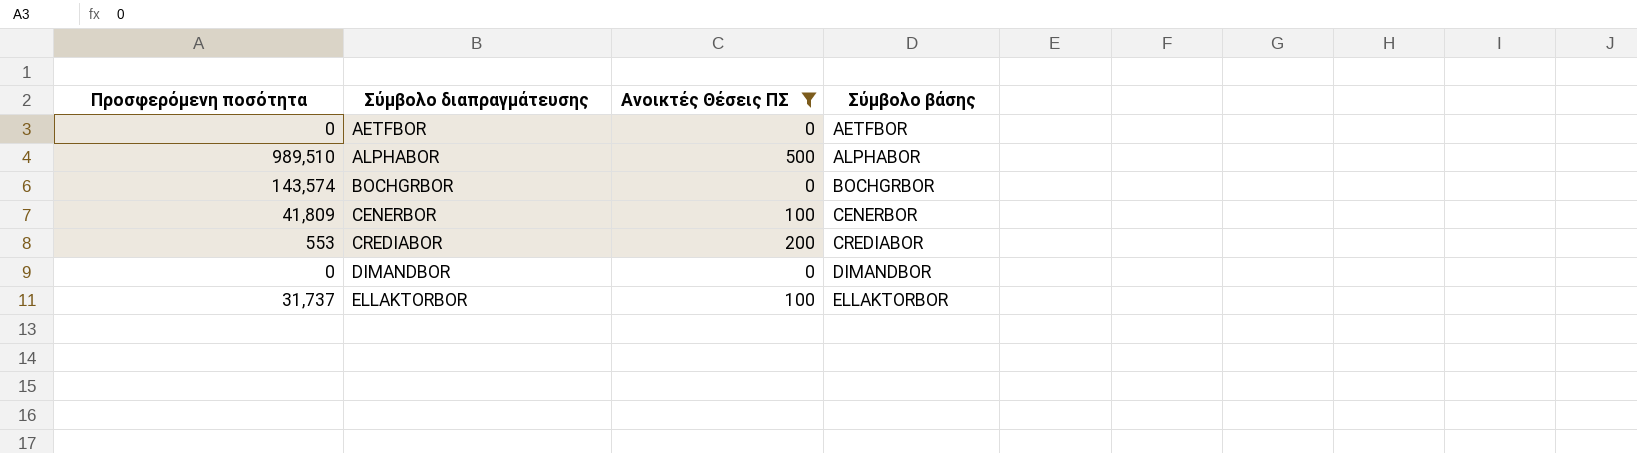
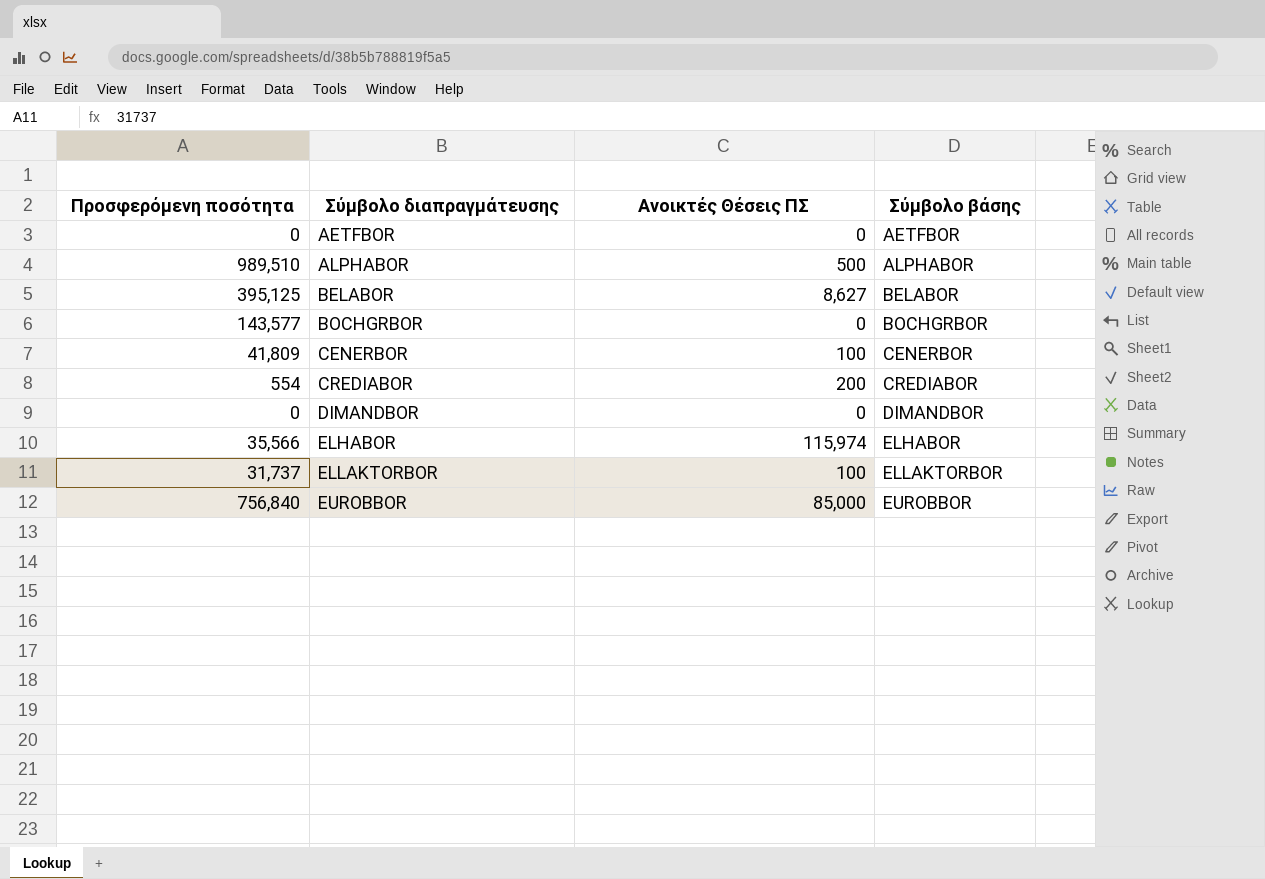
filter: Ανοικτές Θέσεις ΠΣ <= 500 -> none
BOCHGRBOR | Προσφερόμενη ποσότητα: 143,574 -> 143,577
CREDIABOR | Προσφερόμενη ποσότητα: 553 -> 554

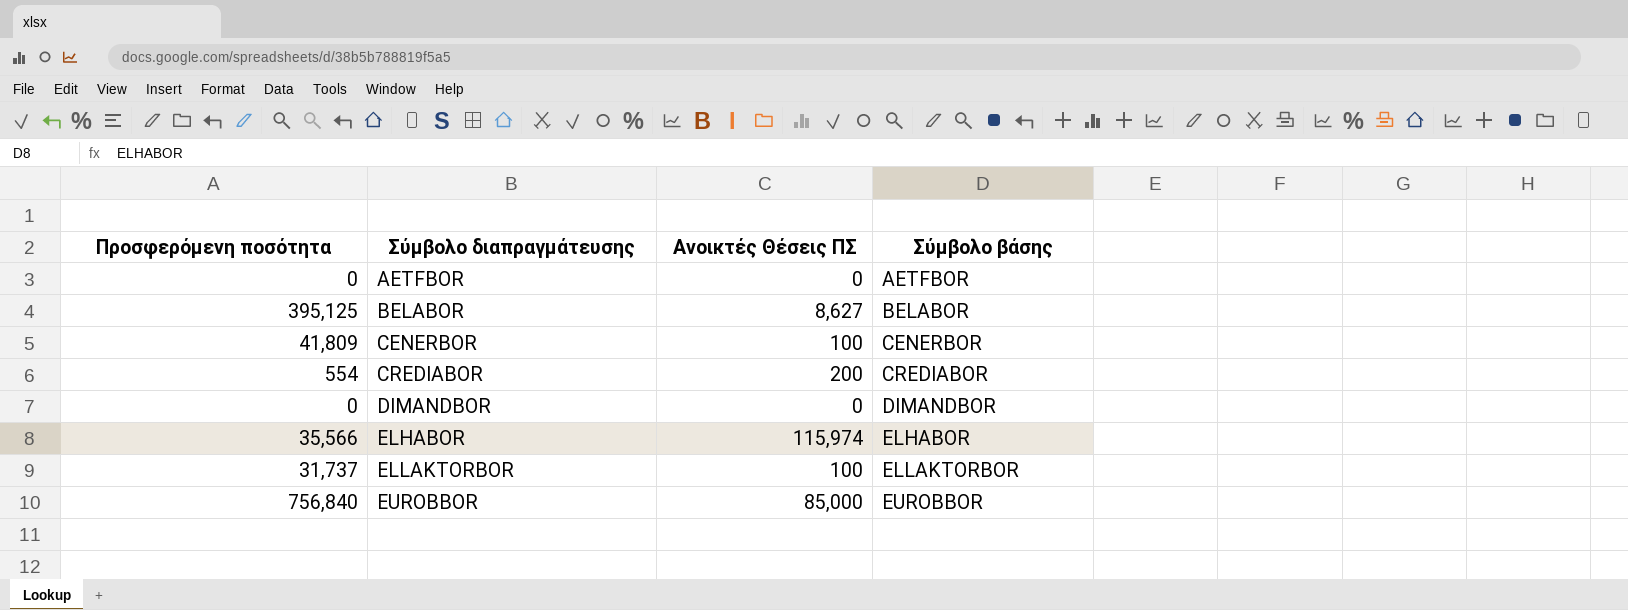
row ALPHABOR: 989,510 | 500 | ALPHABOR -> none
row BOCHGRBOR: 143,577 | 0 | BOCHGRBOR -> none

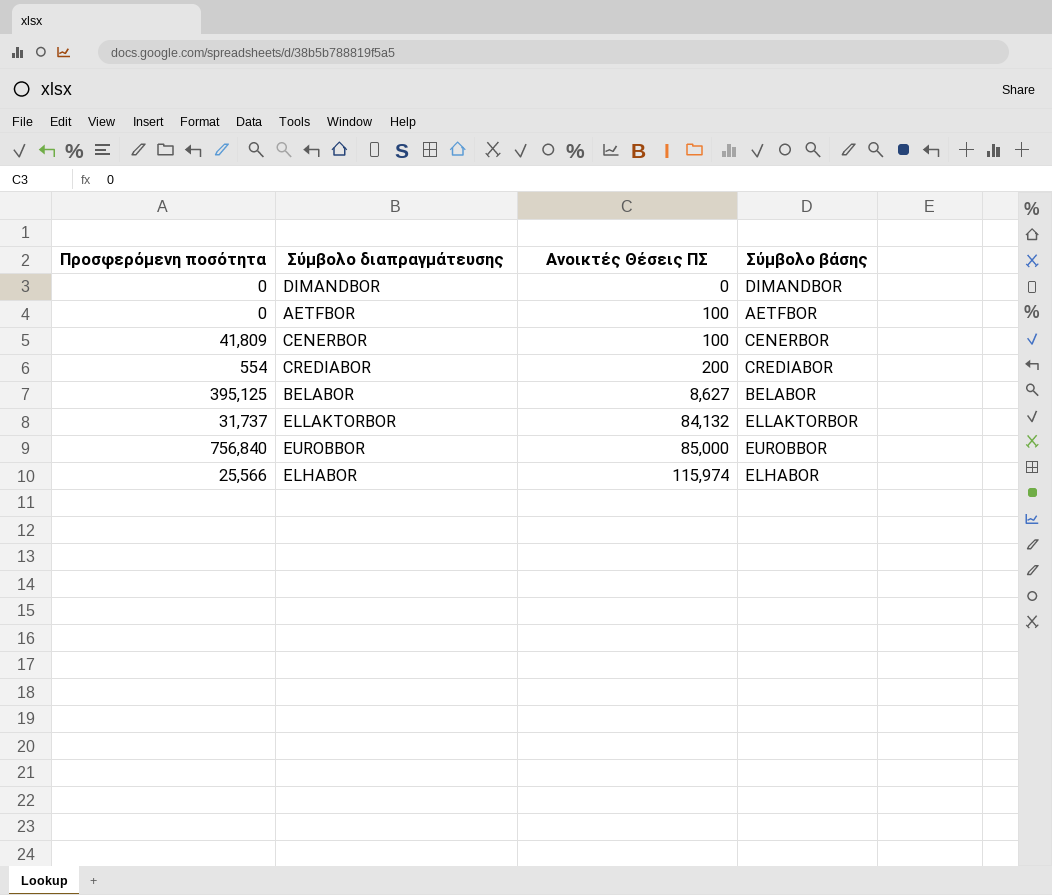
row order: Σύμβολο διαπραγμάτευσης ascending -> Ανοικτές Θέσεις ΠΣ ascending
AETFBOR | Ανοικτές Θέσεις ΠΣ: 0 -> 100
ELLAKTORBOR | Ανοικτές Θέσεις ΠΣ: 100 -> 84,132
ELHABOR | Προσφερόμενη ποσότητα: 35,566 -> 25,566

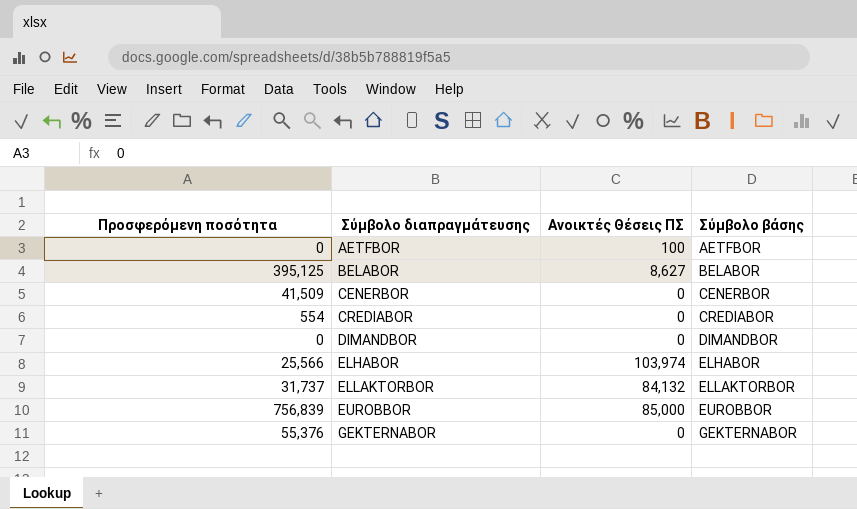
row order: Ανοικτές Θέσεις ΠΣ ascending -> Σύμβολο διαπραγμάτευσης ascending
CENERBOR | Προσφερόμενη ποσότητα: 41,809 -> 41,509
CENERBOR | Ανοικτές Θέσεις ΠΣ: 100 -> 0
CREDIABOR | Ανοικτές Θέσεις ΠΣ: 200 -> 0
ELHABOR | Ανοικτές Θέσεις ΠΣ: 115,974 -> 103,974
EUROBBOR | Προσφερόμενη ποσότητα: 756,840 -> 756,839
row GEKTERNABOR: none -> 55,376 | 0 | GEKTERNABOR

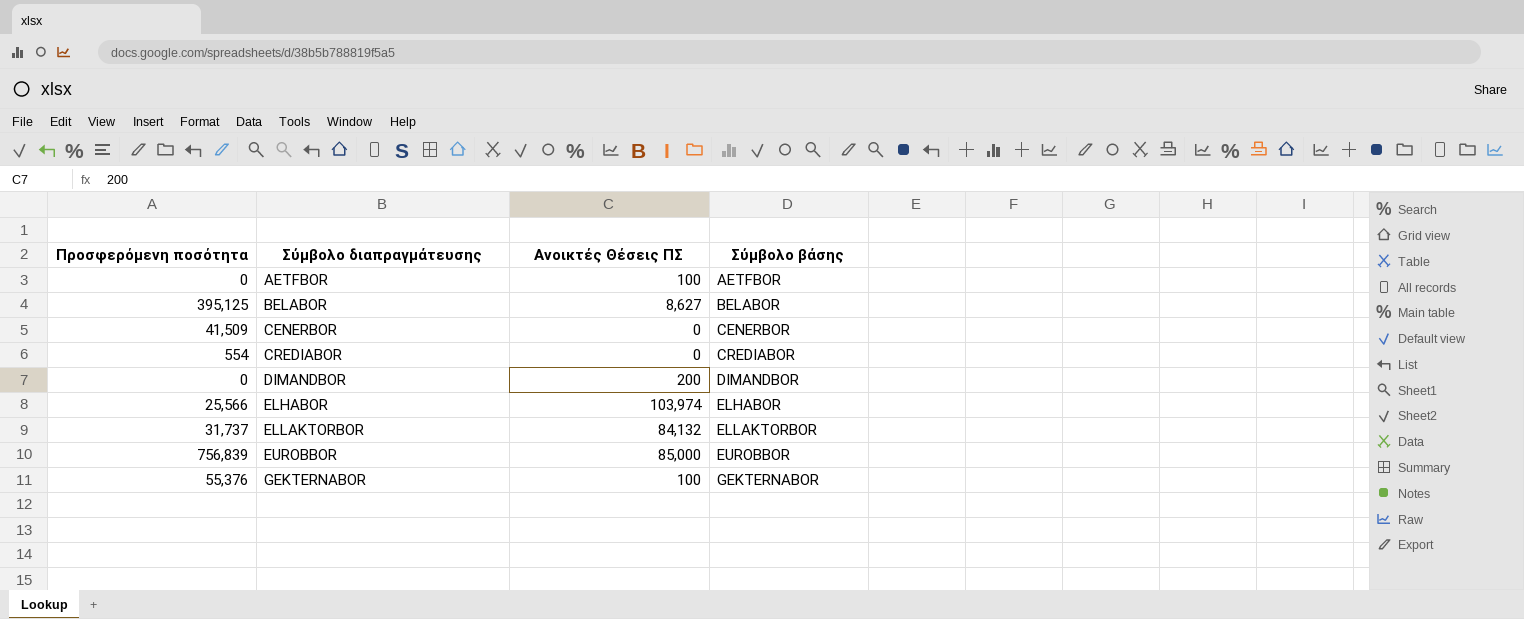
DIMANDBOR | Ανοικτές Θέσεις ΠΣ: 0 -> 200
GEKTERNABOR | Ανοικτές Θέσεις ΠΣ: 0 -> 100

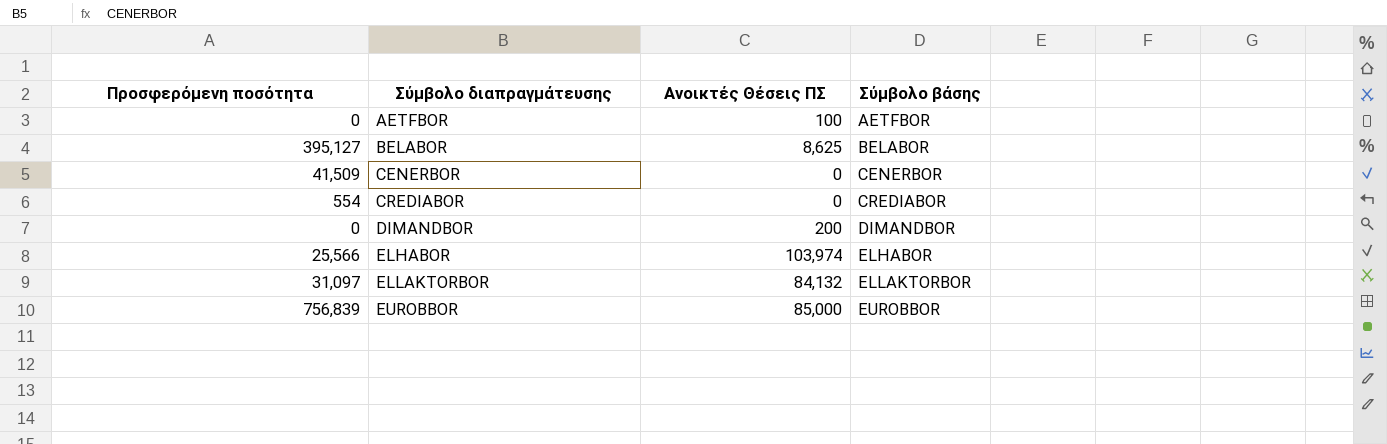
row GEKTERNABOR: 55,376 | 100 | GEKTERNABOR -> none
BELABOR | Προσφερόμενη ποσότητα: 395,125 -> 395,127
BELABOR | Ανοικτές Θέσεις ΠΣ: 8,627 -> 8,625
ELLAKTORBOR | Προσφερόμενη ποσότητα: 31,737 -> 31,097

